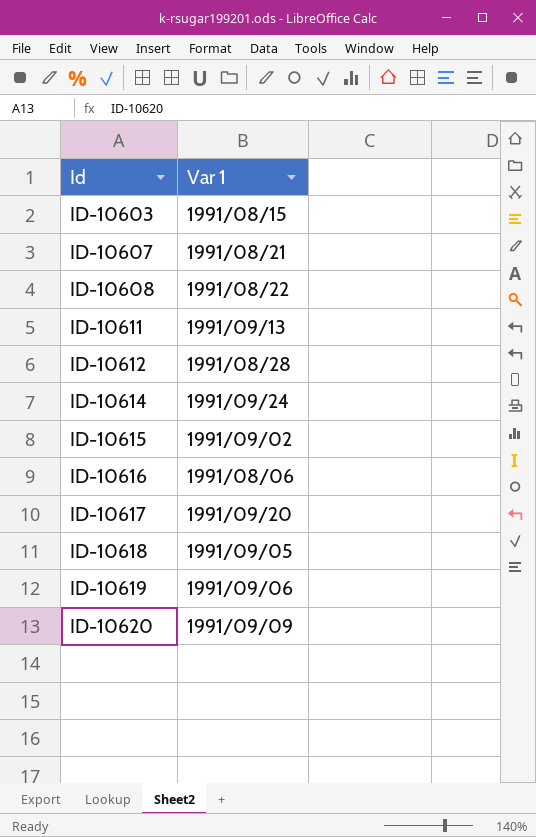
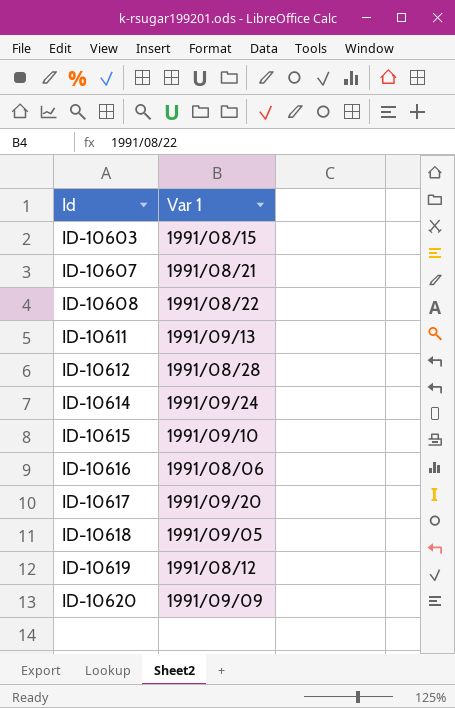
ID-10615 | Var 1: 1991/09/02 -> 1991/09/10
ID-10619 | Var 1: 1991/09/06 -> 1991/08/12

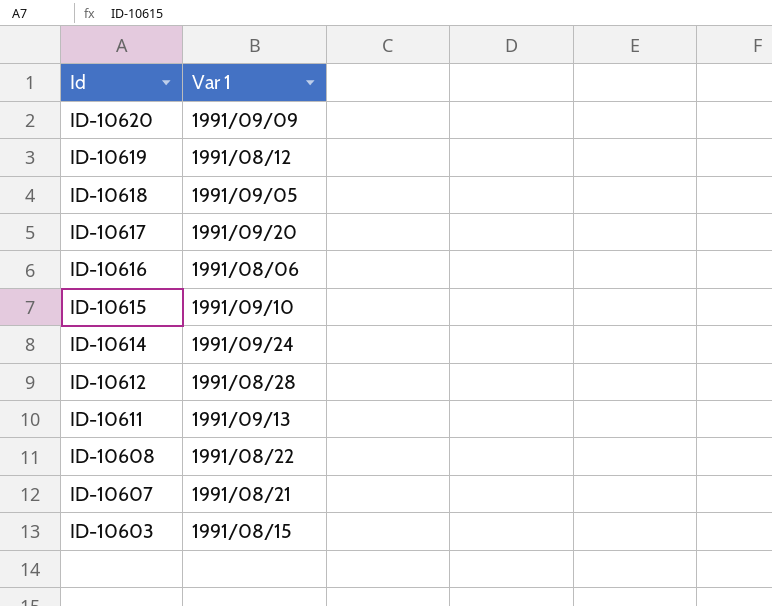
row order: Id ascending -> Id descending

